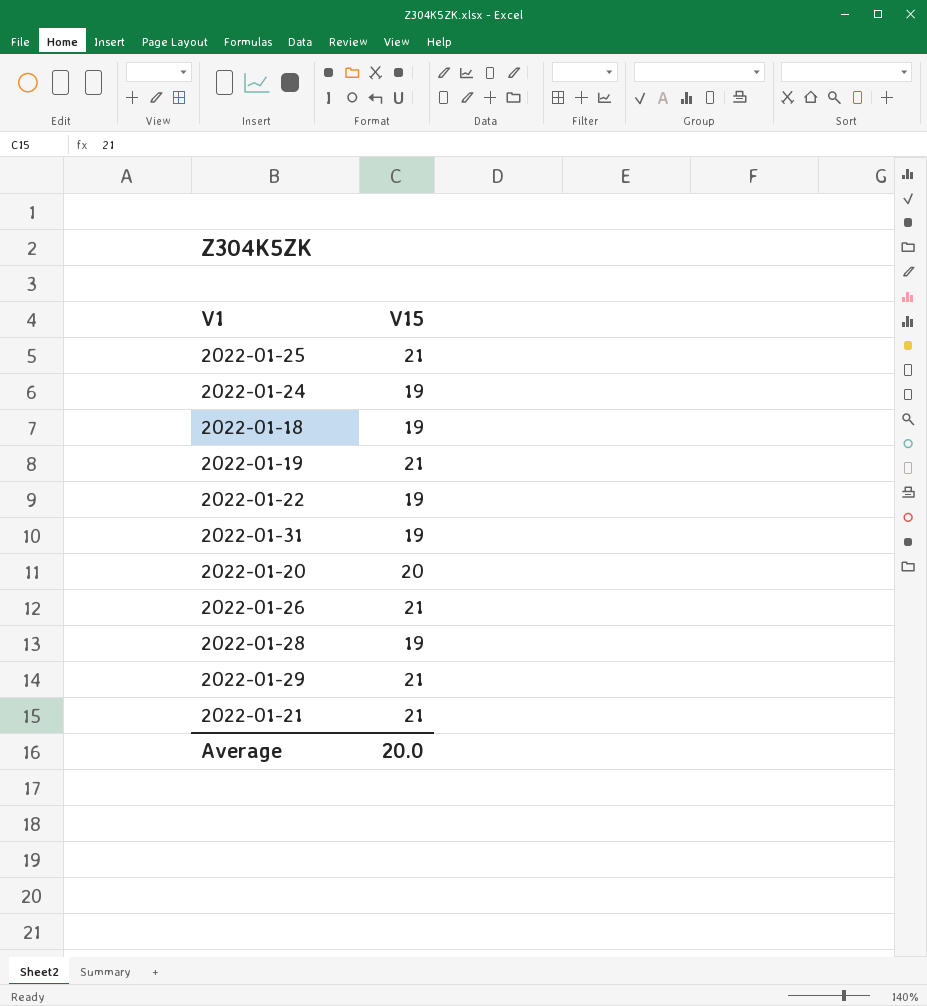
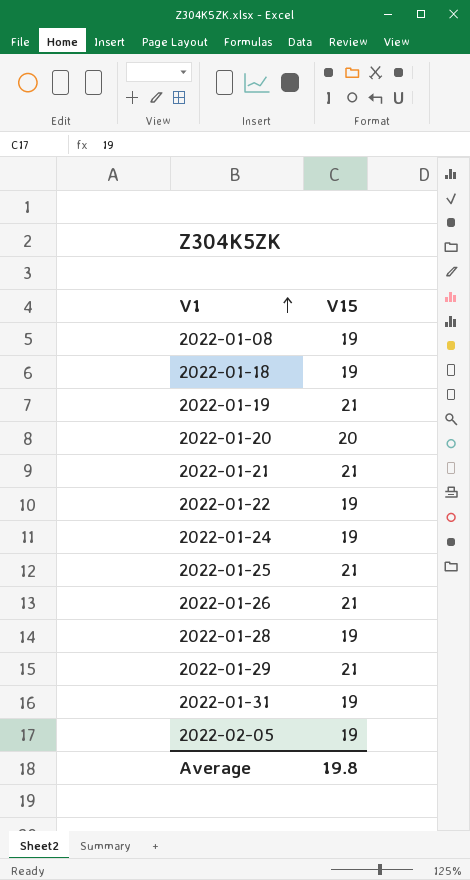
row order: none -> V1 ascending
row 2022-01-08: none -> 19
row 2022-02-05: none -> 19
Average | V15: 20.0 -> 19.8

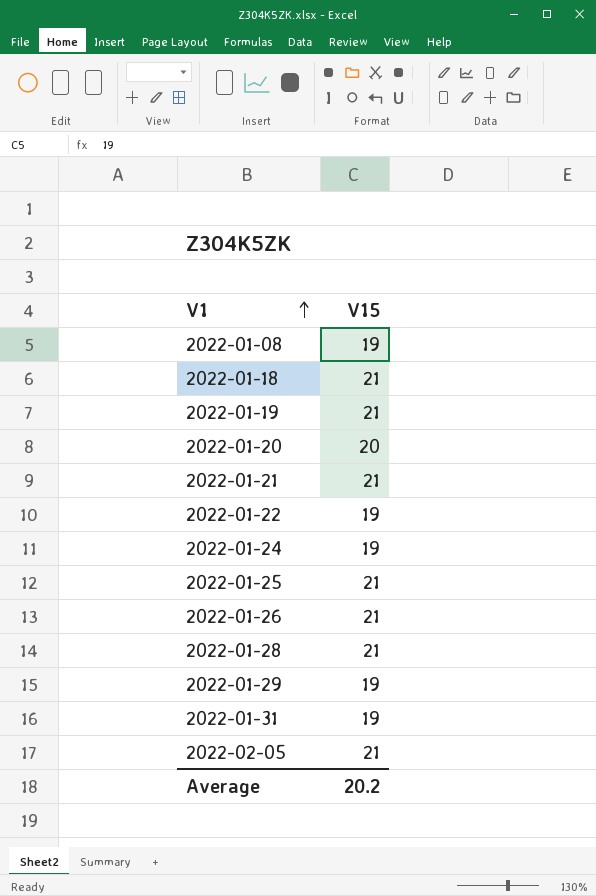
2022-01-18 | V15: 19 -> 21
2022-01-28 | V15: 19 -> 21
2022-01-29 | V15: 21 -> 19
2022-02-05 | V15: 19 -> 21
Average | V15: 19.8 -> 20.2

